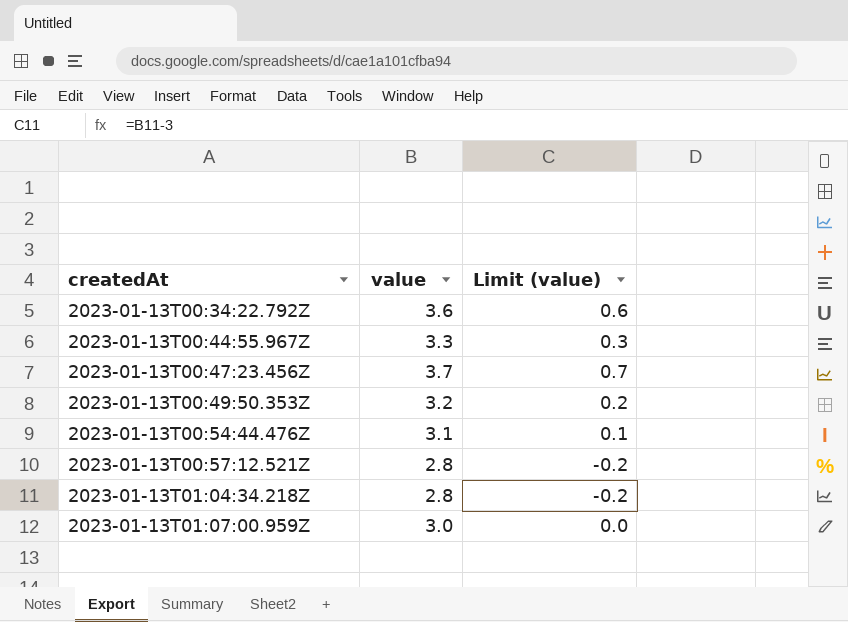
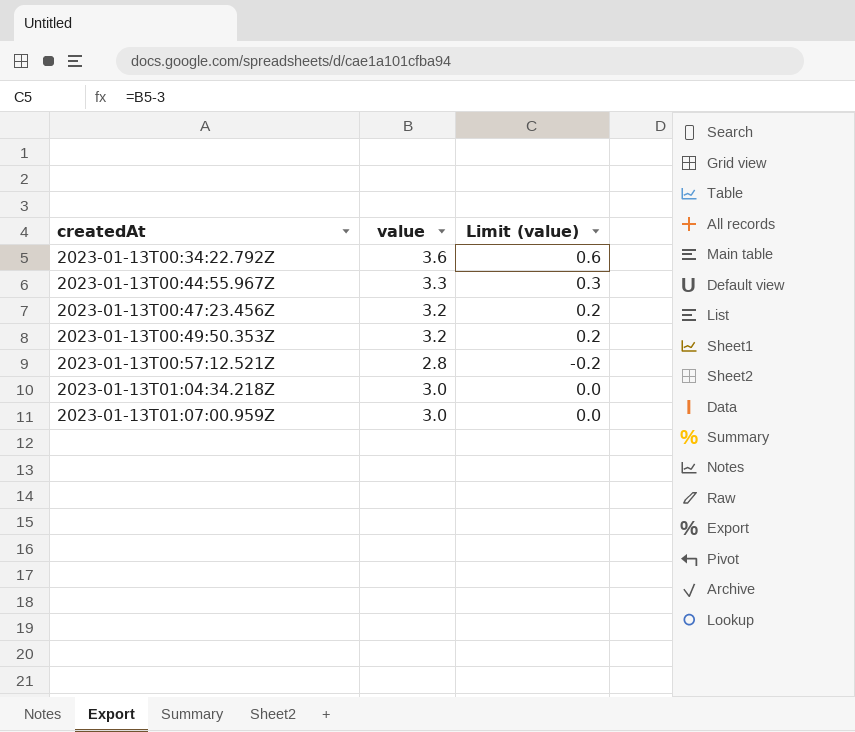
row 2023-01-13T00:54:44.476Z: 3.1 | 0.1 -> none
2023-01-13T00:47:23.456Z | value: 3.7 -> 3.2
2023-01-13T00:47:23.456Z | Limit (value): 0.7 -> 0.2
2023-01-13T01:04:34.218Z | value: 2.8 -> 3.0
2023-01-13T01:04:34.218Z | Limit (value): -0.2 -> 0.0

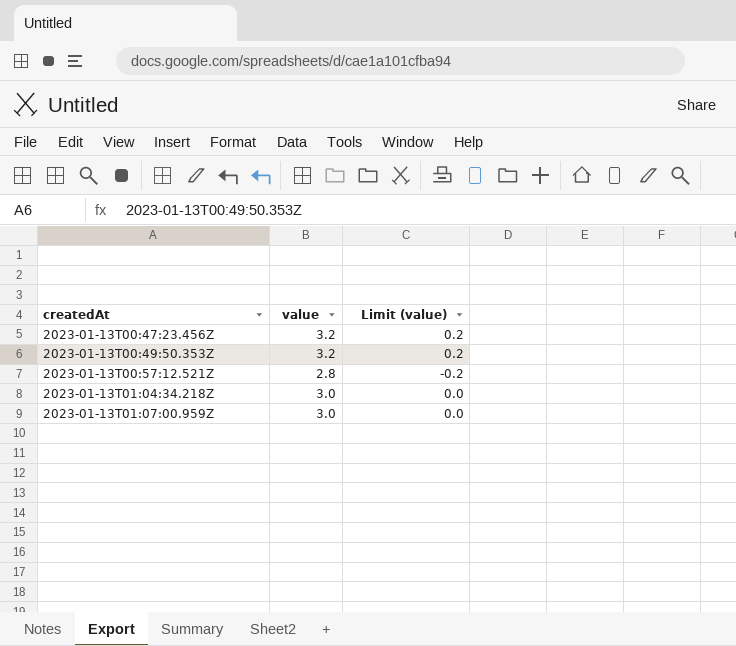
row 2023-01-13T00:34:22.792Z: 3.6 | 0.6 -> none
row 2023-01-13T00:44:55.967Z: 3.3 | 0.3 -> none

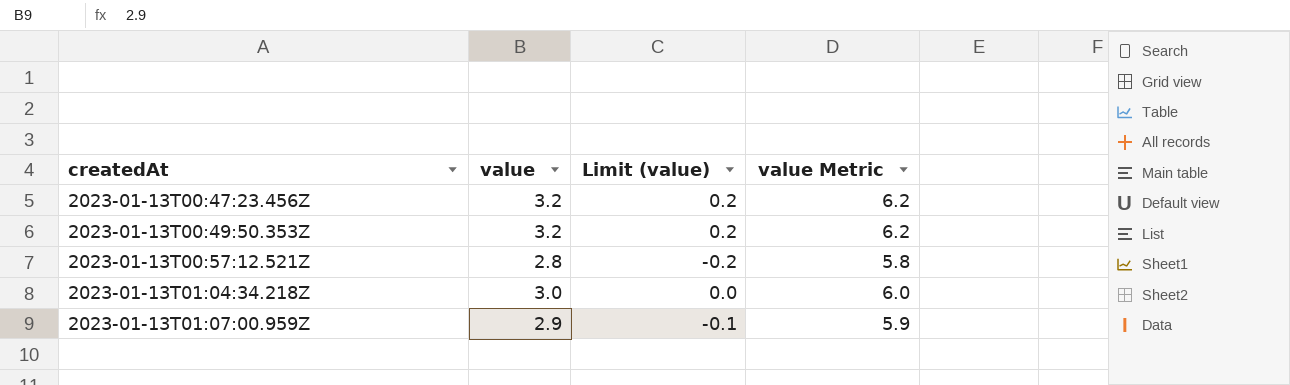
column value Metric | formula: none -> [value] + 3
2023-01-13T01:07:00.959Z | value: 3.0 -> 2.9
2023-01-13T01:07:00.959Z | Limit (value): 0.0 -> -0.1

